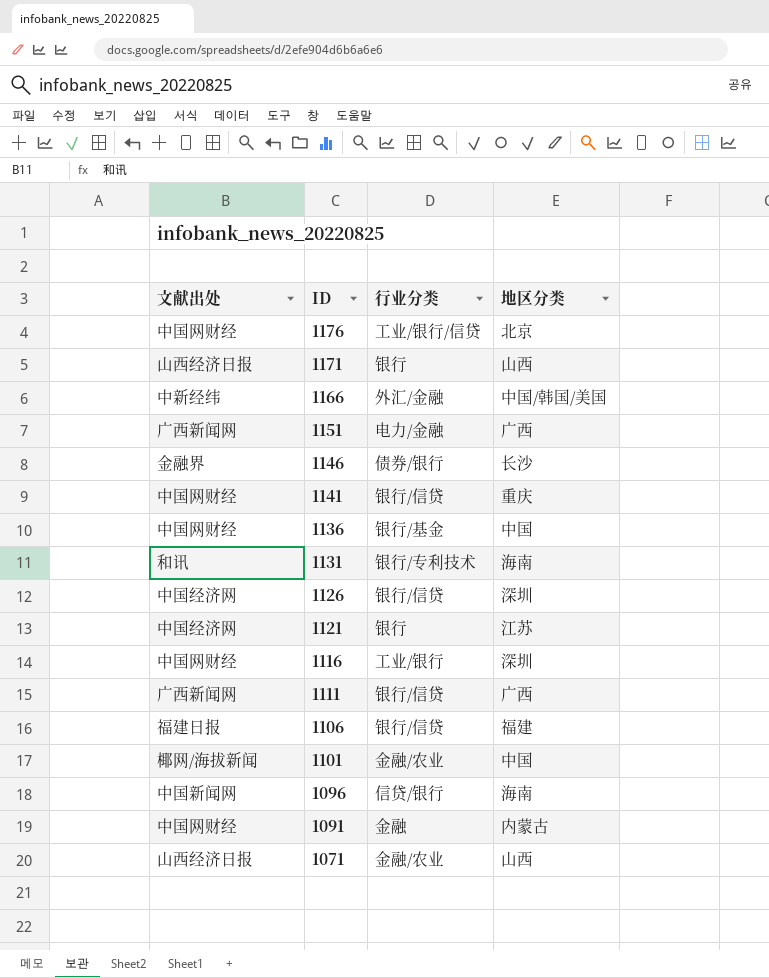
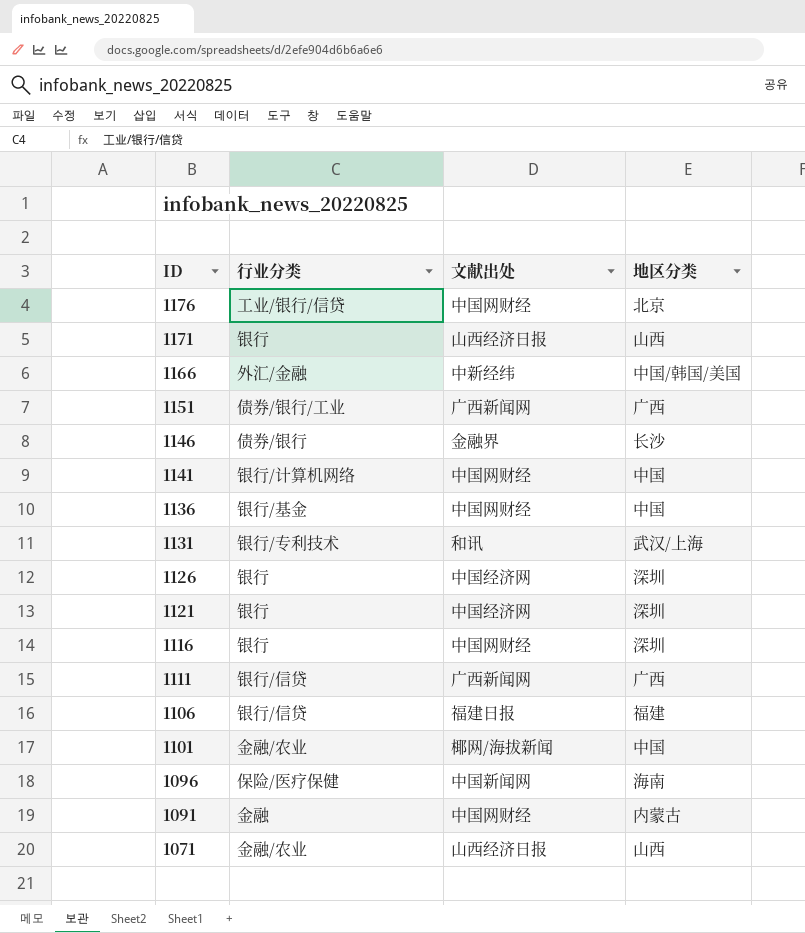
column 文献出处 | position: 1 -> 3
1151 | 行业分类: 电力/金融 -> 债券/银行/工业
1141 | 行业分类: 银行/信贷 -> 银行/计算机网络
1141 | 地区分类: 重庆 -> 中国
1131 | 地区分类: 海南 -> 武汉/上海
1126 | 行业分类: 银行/信贷 -> 银行
1121 | 地区分类: 江苏 -> 深圳
1116 | 行业分类: 工业/银行 -> 银行
1096 | 行业分类: 信贷/银行 -> 保险/医疗保健

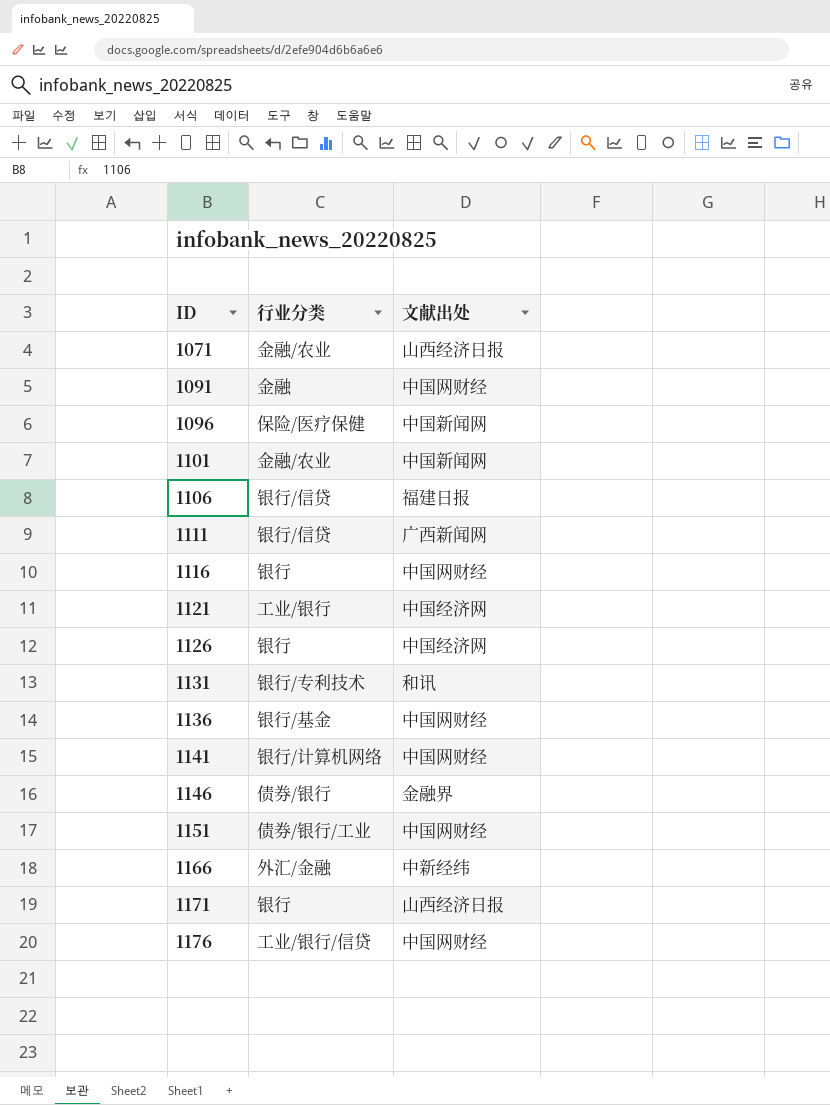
row order: ID descending -> ID ascending
column 地区分类 | position: 4 -> none
1101 | 文献出处: 椰网/海拔新闻 -> 中国新闻网
1121 | 行业分类: 银行 -> 工业/银行
1151 | 文献出处: 广西新闻网 -> 中国网财经

